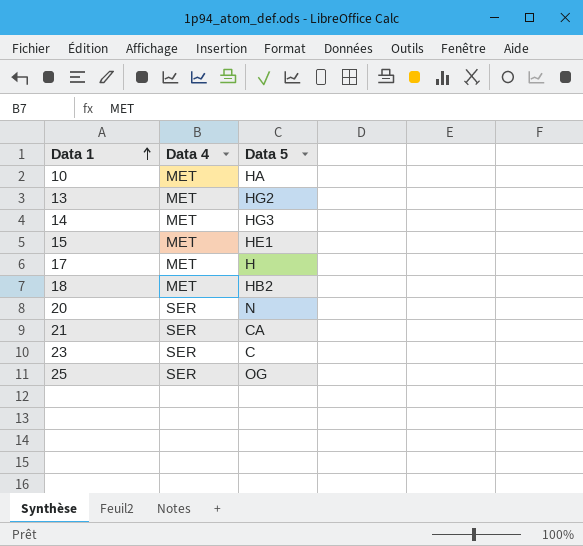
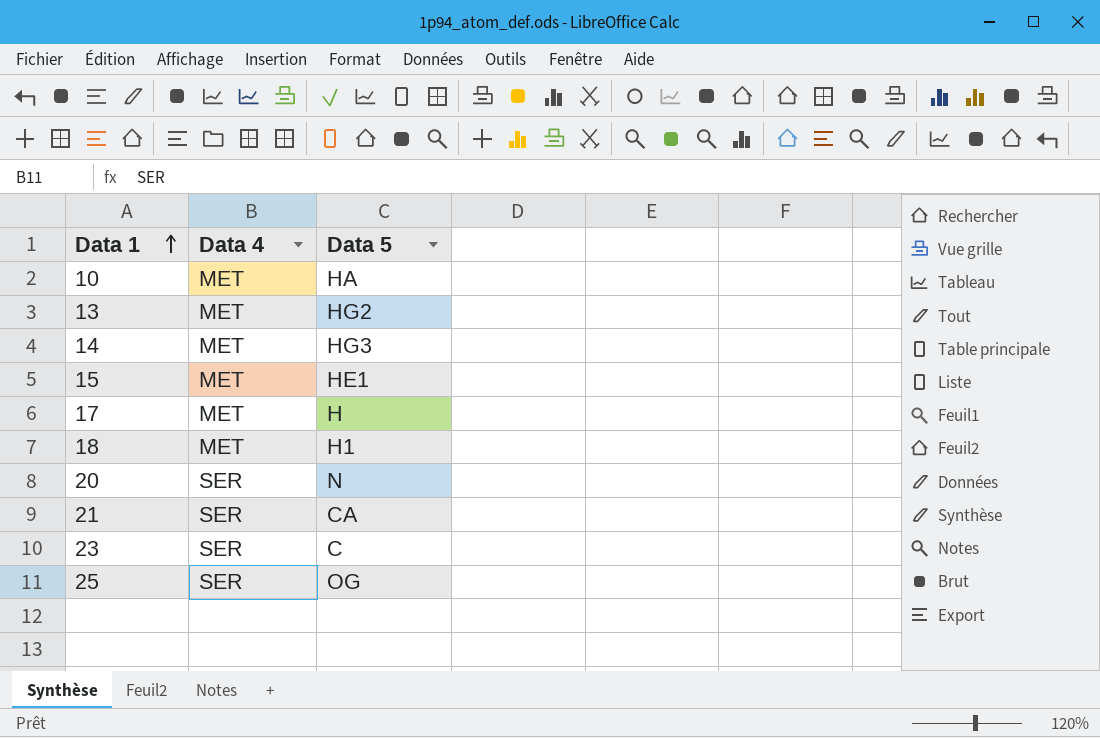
18 | Data 5: HB2 -> H1

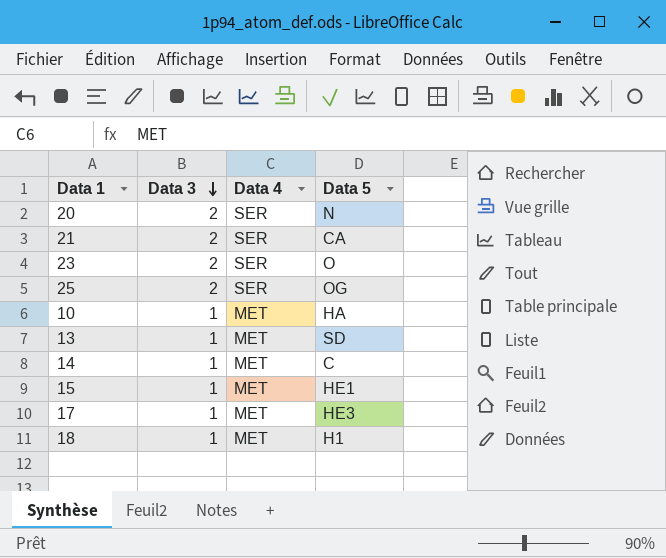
row order: Data 1 ascending -> Data 3 descending
column Data 3 | position: none -> 2
23 | Data 5: C -> O
13 | Data 5: HG2 -> SD
14 | Data 5: HG3 -> C
17 | Data 5: H -> HE3

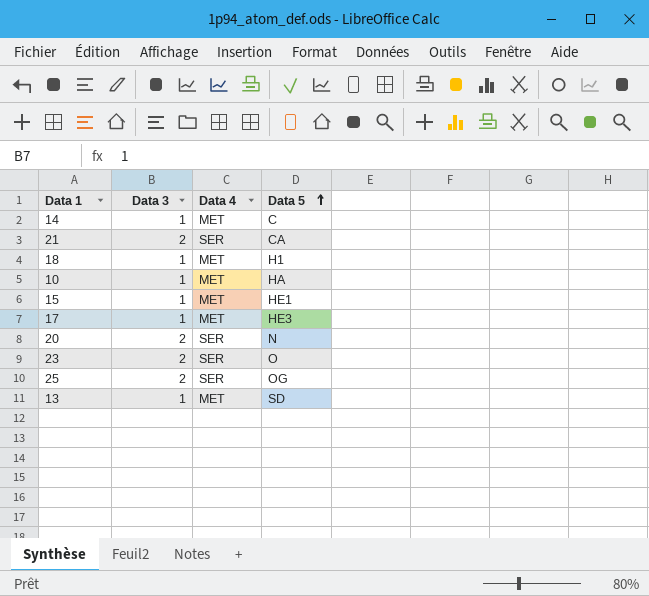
row order: Data 3 descending -> Data 5 ascending

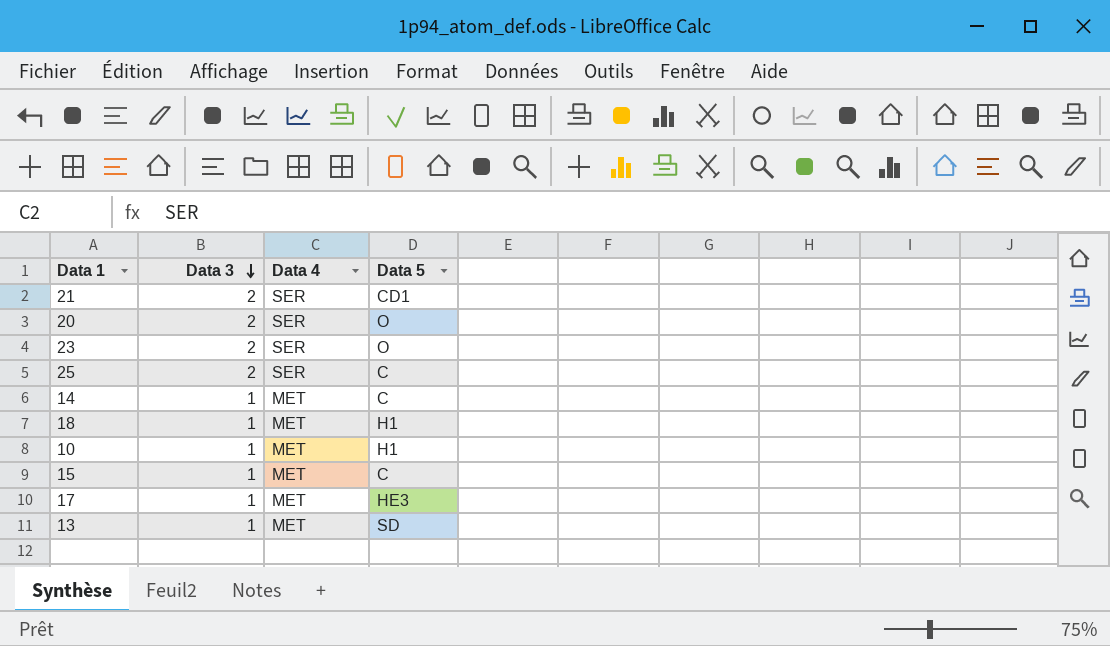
row order: Data 5 ascending -> Data 3 descending
21 | Data 5: CA -> CD1
20 | Data 5: N -> O
25 | Data 5: OG -> C
10 | Data 5: HA -> H1
15 | Data 5: HE1 -> C

